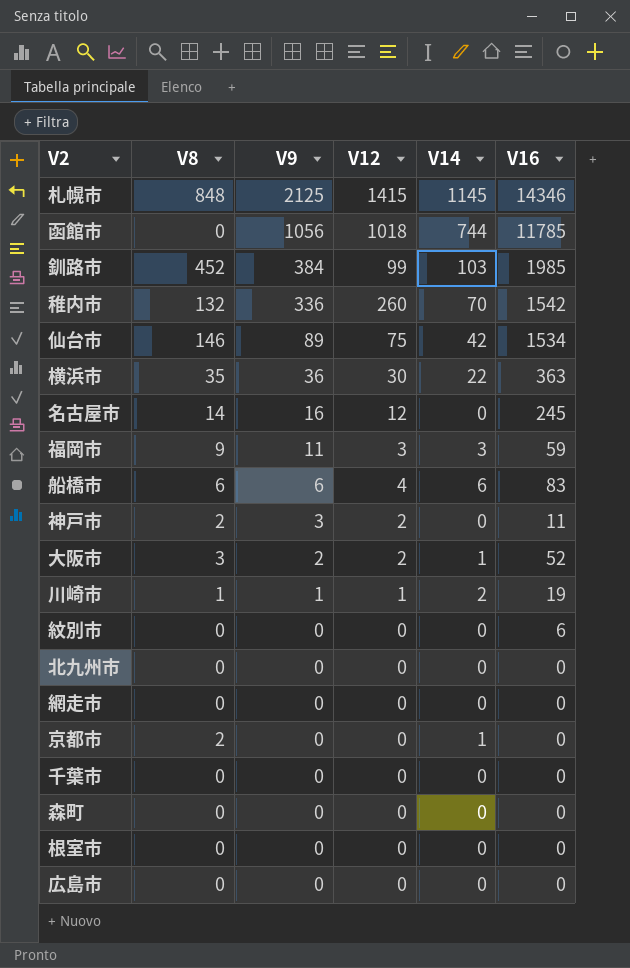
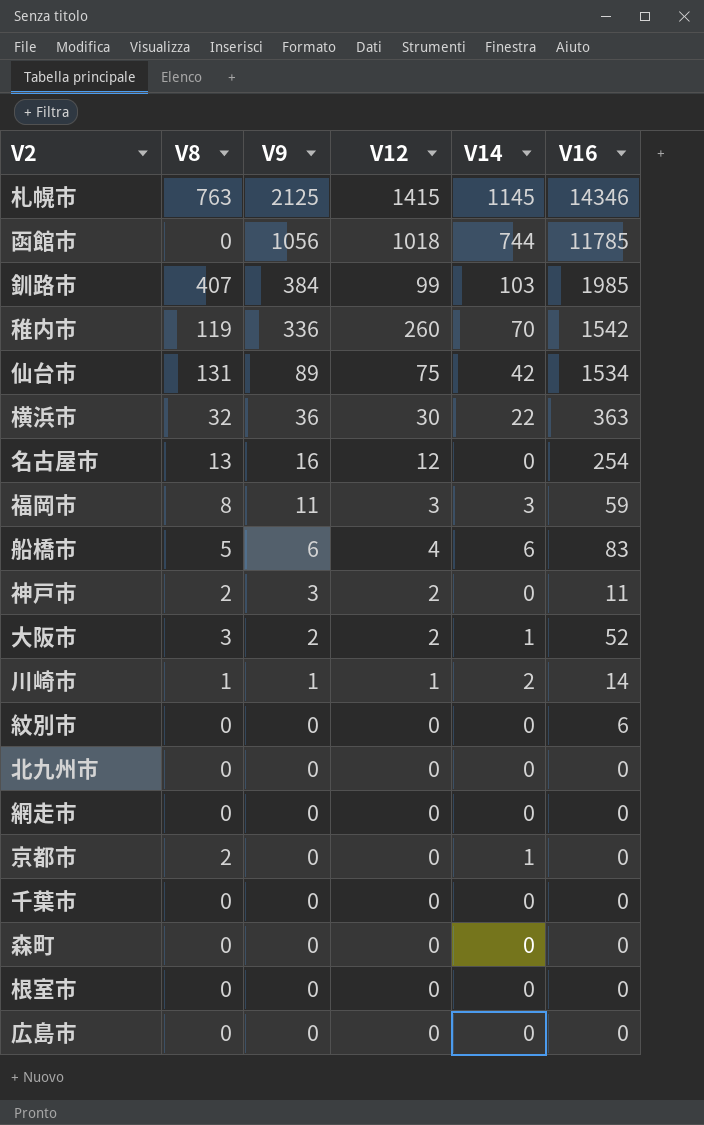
札幌市 | V8: 848 -> 763
釧路市 | V8: 452 -> 407
稚内市 | V8: 132 -> 119
仙台市 | V8: 146 -> 131
横浜市 | V8: 35 -> 32
名古屋市 | V8: 14 -> 13
名古屋市 | V16: 245 -> 254
福岡市 | V8: 9 -> 8
船橋市 | V8: 6 -> 5
川崎市 | V16: 19 -> 14

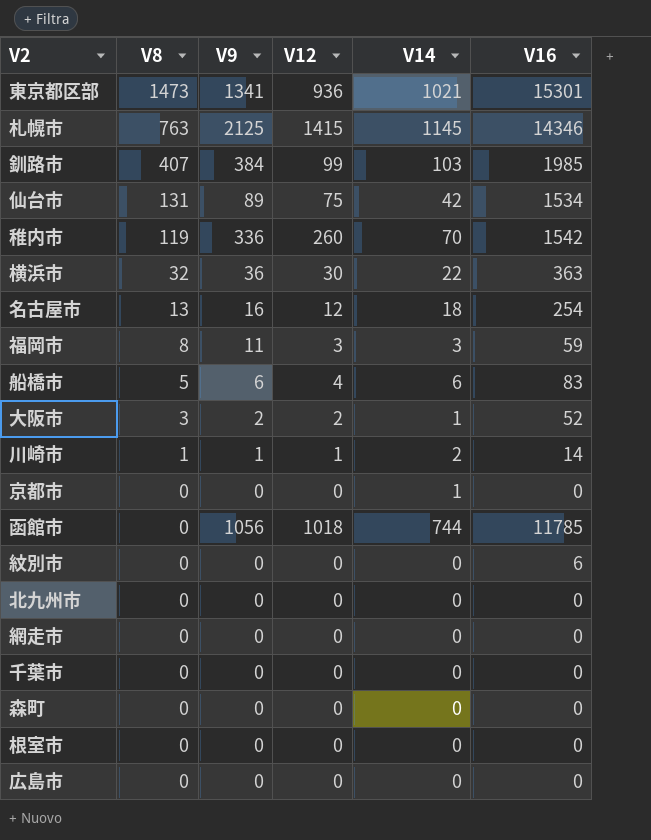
row order: V9 descending -> V8 descending
row 神戸市: 2 | 3 | 2 | 0 | 11 -> none
row 東京都区部: none -> 1473 | 1341 | 936 | 1021 | 15301
名古屋市 | V14: 0 -> 18
京都市 | V8: 2 -> 0

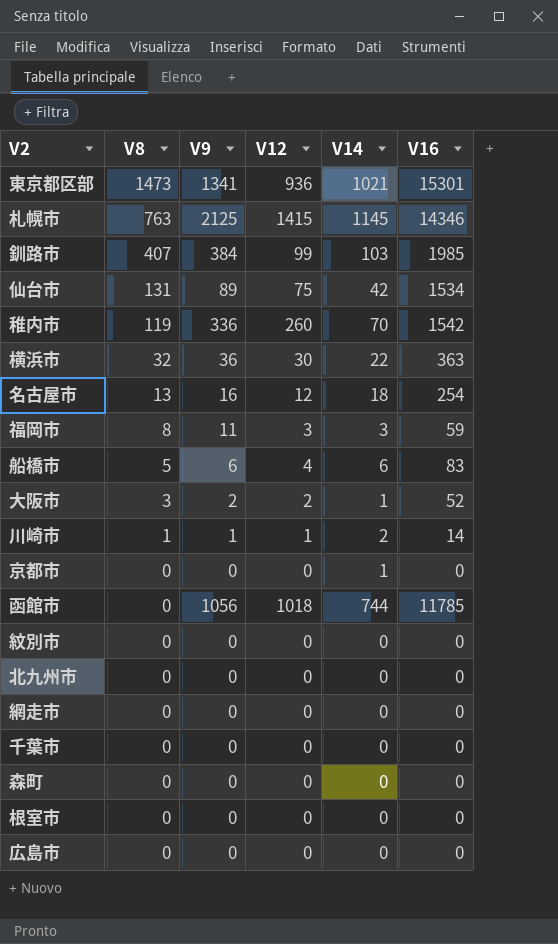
紋別市 | V16: 6 -> 0

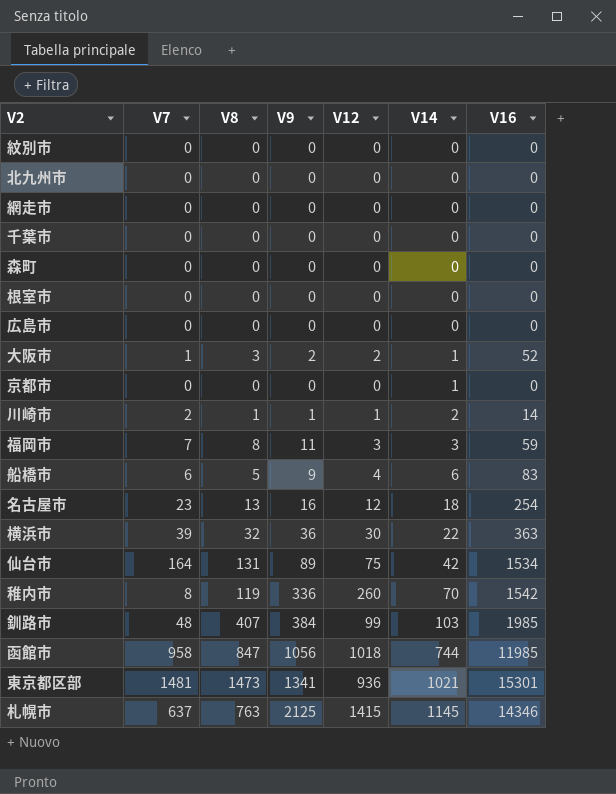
row order: V8 descending -> V14 ascending
column V7 | position: none -> 2
船橋市 | V9: 6 -> 9
函館市 | V8: 0 -> 847
函館市 | V16: 11785 -> 11985

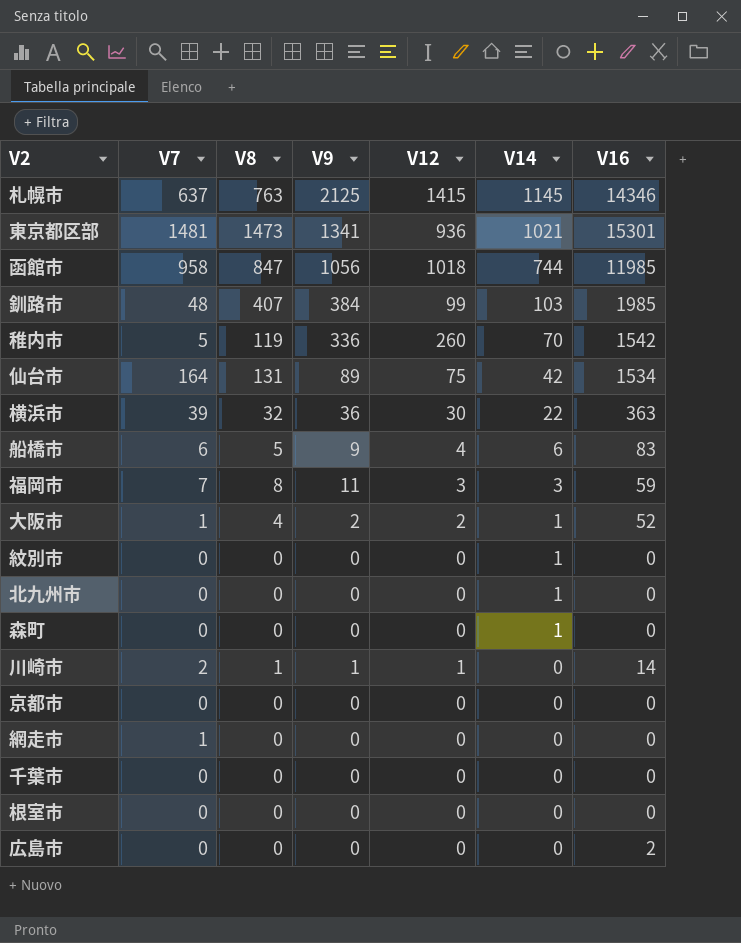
row order: V14 ascending -> V14 descending
row 名古屋市: 23 | 13 | 16 | 12 | 18 | 254 -> none
稚内市 | V7: 8 -> 5
大阪市 | V8: 3 -> 4
紋別市 | V14: 0 -> 1
北九州市 | V14: 0 -> 1
森町 | V14: 0 -> 1
川崎市 | V14: 2 -> 0
京都市 | V14: 1 -> 0
網走市 | V7: 0 -> 1
広島市 | V16: 0 -> 2

